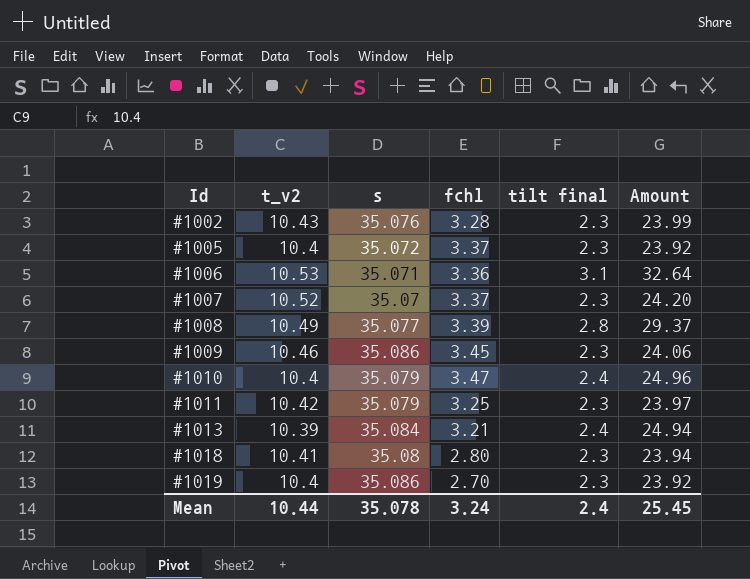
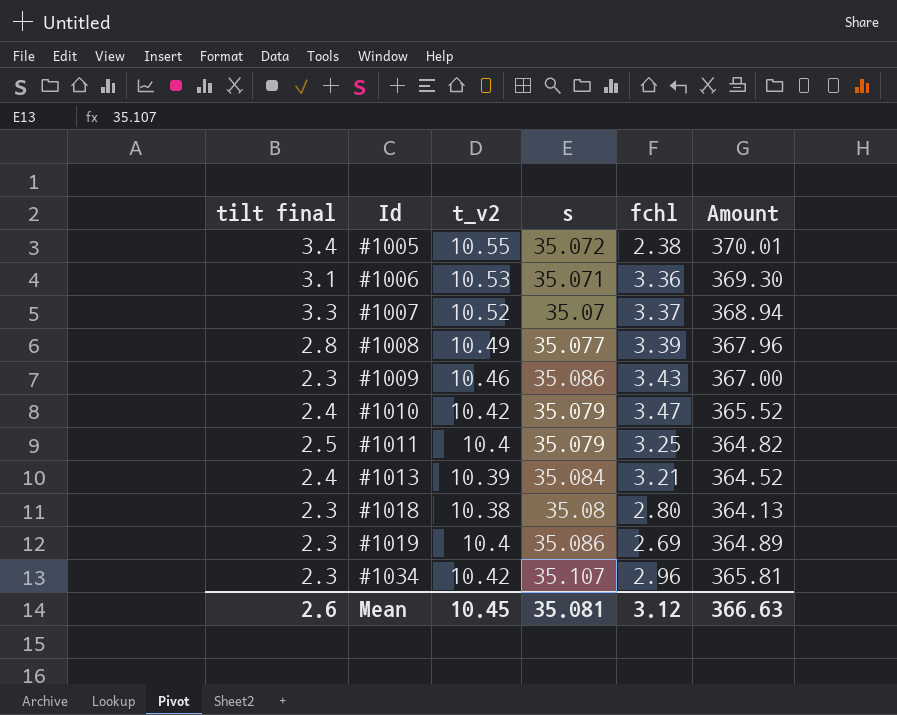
column tilt final | position: 5 -> 1
column Amount | formula: [t_v2] * [tilt final] -> [t_v2] * [s]
row #1002: 10.43 | 35.076 | 3.28 | 2.3 | 23.99 -> none
#1005 | tilt final: 2.3 -> 3.4
#1005 | t_v2: 10.4 -> 10.55
#1005 | fchl: 3.37 -> 2.38
#1007 | tilt final: 2.3 -> 3.3
#1009 | fchl: 3.45 -> 3.43
#1010 | t_v2: 10.4 -> 10.42
#1011 | tilt final: 2.3 -> 2.5
#1011 | t_v2: 10.42 -> 10.4
#1018 | t_v2: 10.41 -> 10.38
#1019 | fchl: 2.70 -> 2.69
row #1034: none -> 2.3 | 10.42 | 35.107 | 2.96 | 365.81
Mean | tilt final: 2.4 -> 2.6
Mean | t_v2: 10.44 -> 10.45
Mean | s: 35.078 -> 35.081
Mean | fchl: 3.24 -> 3.12
Mean | Amount: 25.45 -> 366.63

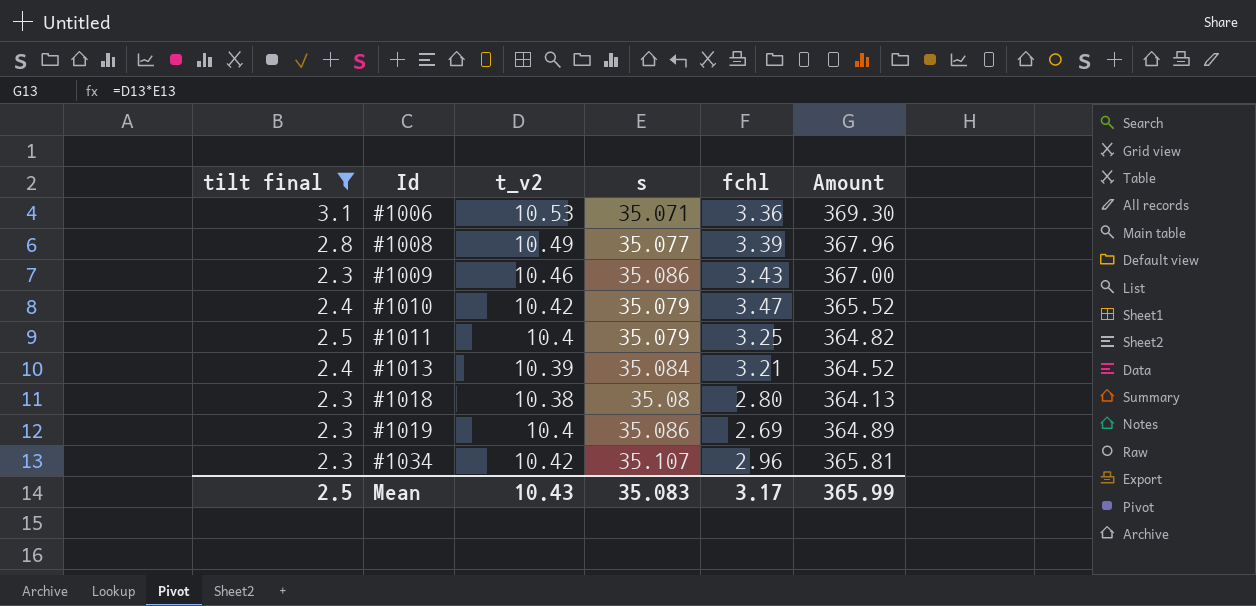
filter: none -> tilt final <= 3.1
Mean | tilt final: 2.6 -> 2.5
Mean | t_v2: 10.45 -> 10.43
Mean | s: 35.081 -> 35.083
Mean | fchl: 3.12 -> 3.17
Mean | Amount: 366.63 -> 365.99

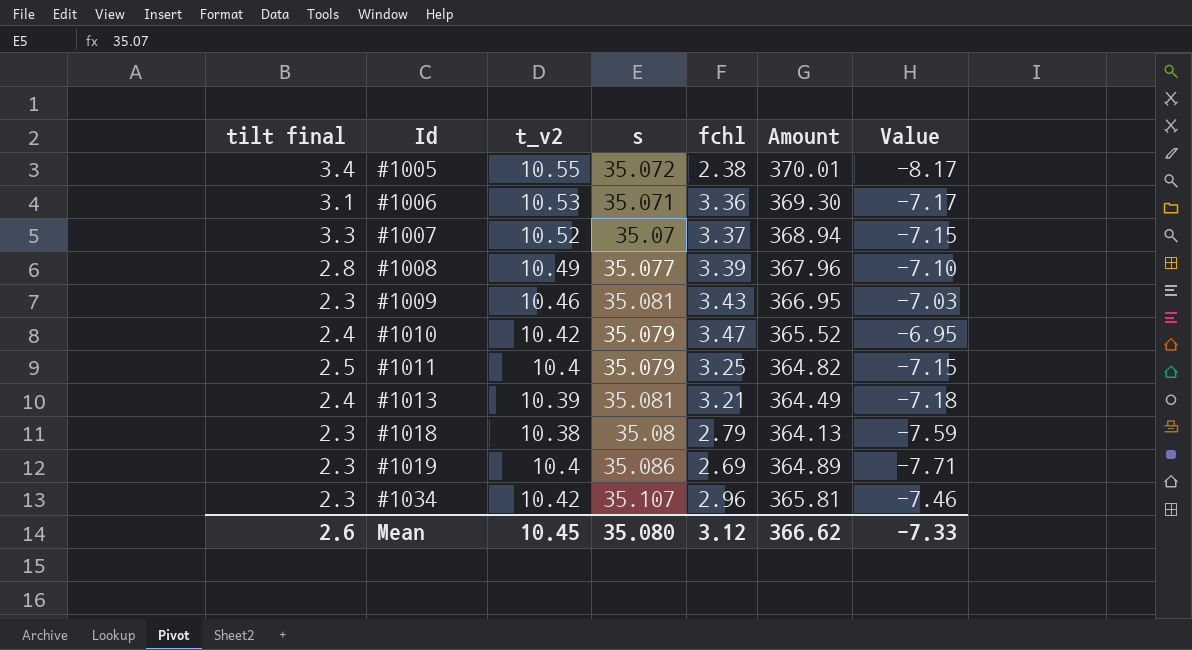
filter: tilt final <= 3.1 -> none
column Value | formula: none -> [fchl] - [t_v2]
#1009 | s: 35.086 -> 35.081
#1009 | Amount: 367.00 -> 366.95
#1013 | s: 35.084 -> 35.081
#1013 | Amount: 364.52 -> 364.49
#1018 | fchl: 2.80 -> 2.79
Mean | tilt final: 2.5 -> 2.6
Mean | t_v2: 10.43 -> 10.45
Mean | s: 35.083 -> 35.080
Mean | fchl: 3.17 -> 3.12
Mean | Amount: 365.99 -> 366.62

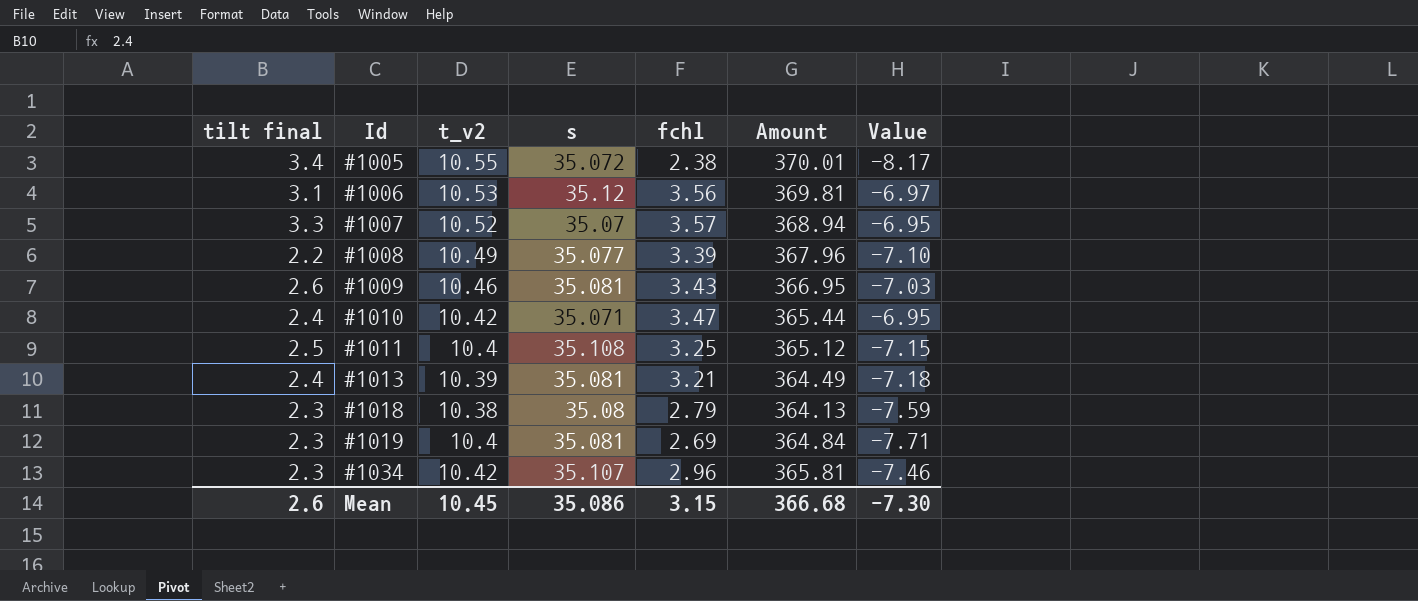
#1006 | s: 35.071 -> 35.12
#1006 | fchl: 3.36 -> 3.56
#1006 | Amount: 369.30 -> 369.81
#1006 | Value: -7.17 -> -6.97
#1007 | fchl: 3.37 -> 3.57
#1007 | Value: -7.15 -> -6.95
#1008 | tilt final: 2.8 -> 2.2
#1009 | tilt final: 2.3 -> 2.6
#1010 | s: 35.079 -> 35.071
#1010 | Amount: 365.52 -> 365.44
#1011 | s: 35.079 -> 35.108
#1011 | Amount: 364.82 -> 365.12
#1019 | s: 35.086 -> 35.081
#1019 | Amount: 364.89 -> 364.84
Mean | s: 35.080 -> 35.086
Mean | fchl: 3.12 -> 3.15
Mean | Amount: 366.62 -> 366.68
Mean | Value: -7.33 -> -7.30

